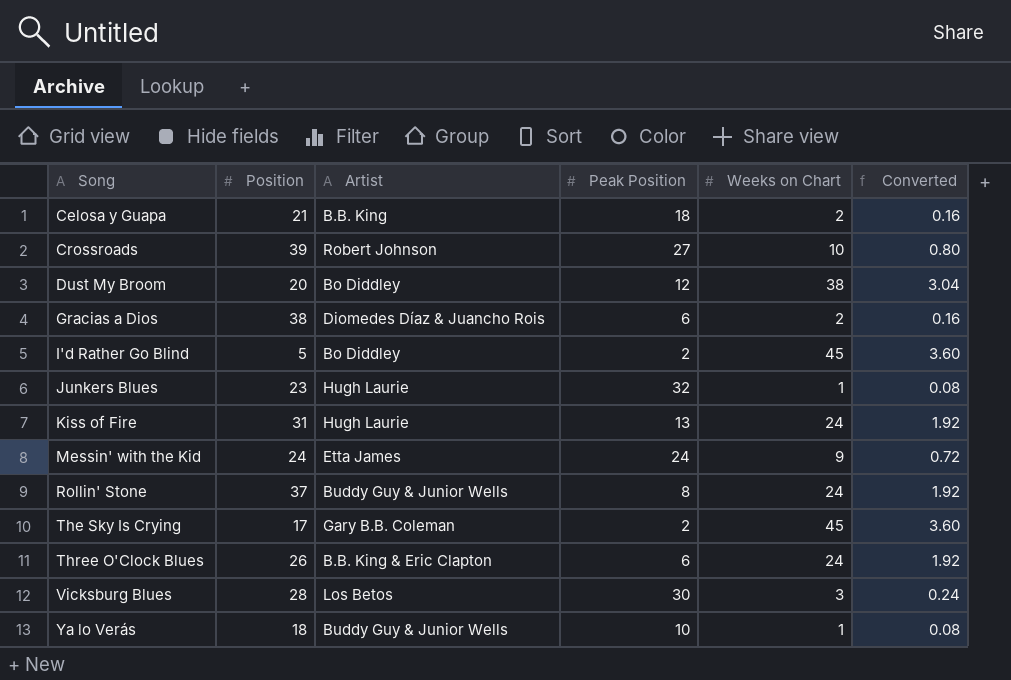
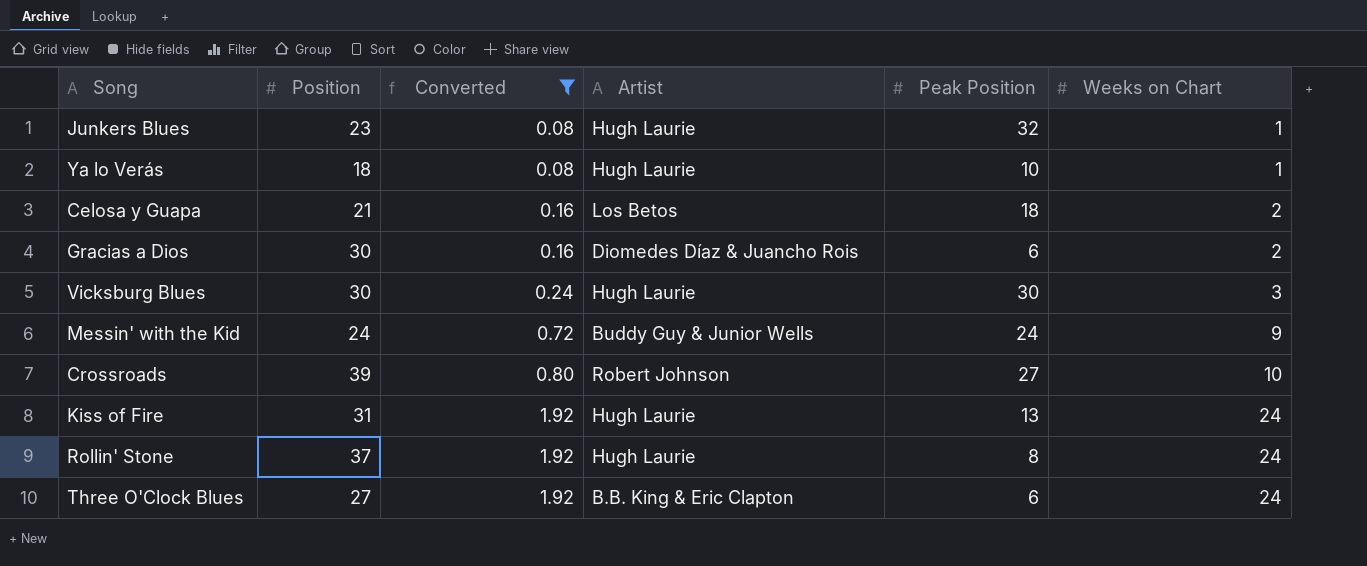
filter: none -> Converted <= 1.92
row order: Song ascending -> Converted ascending
column Converted | position: 6 -> 3
Ya lo Verás | Artist: Buddy Guy & Junior Wells -> Hugh Laurie
Celosa y Guapa | Artist: B.B. King -> Los Betos
Gracias a Dios | Position: 38 -> 30
Vicksburg Blues | Position: 28 -> 30
Vicksburg Blues | Artist: Los Betos -> Hugh Laurie
Messin' with the Kid | Artist: Etta James -> Buddy Guy & Junior Wells
Rollin' Stone | Artist: Buddy Guy & Junior Wells -> Hugh Laurie
Three O'Clock Blues | Position: 26 -> 27

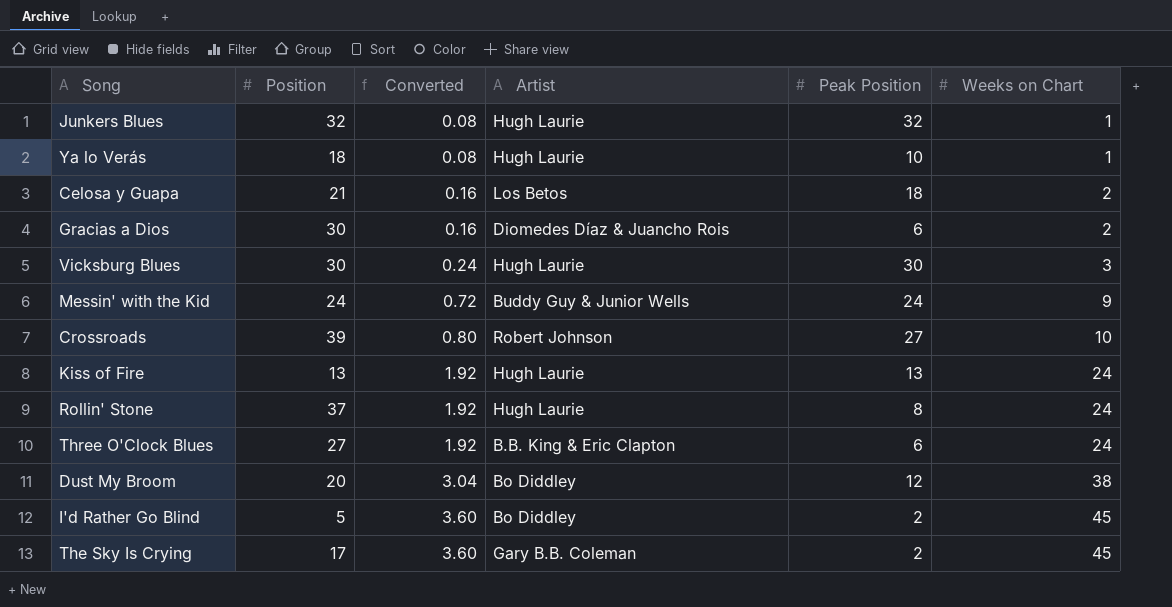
filter: Converted <= 1.92 -> none
Junkers Blues | Position: 23 -> 32
Kiss of Fire | Position: 31 -> 13

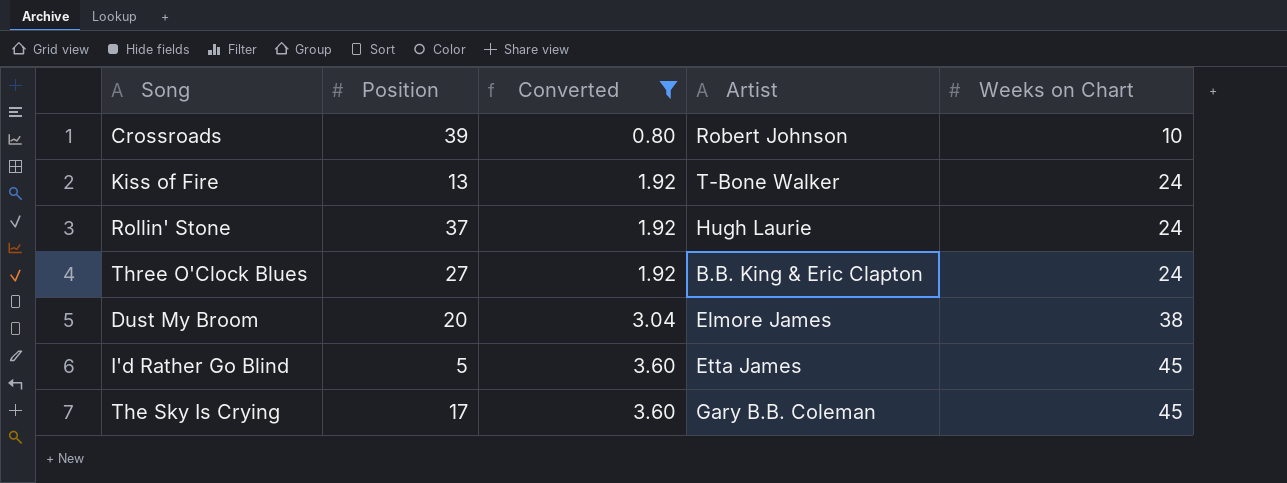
filter: none -> Converted >= 0.80
column Peak Position | position: 5 -> none
Kiss of Fire | Artist: Hugh Laurie -> T-Bone Walker
Dust My Broom | Artist: Bo Diddley -> Elmore James
I'd Rather Go Blind | Artist: Bo Diddley -> Etta James

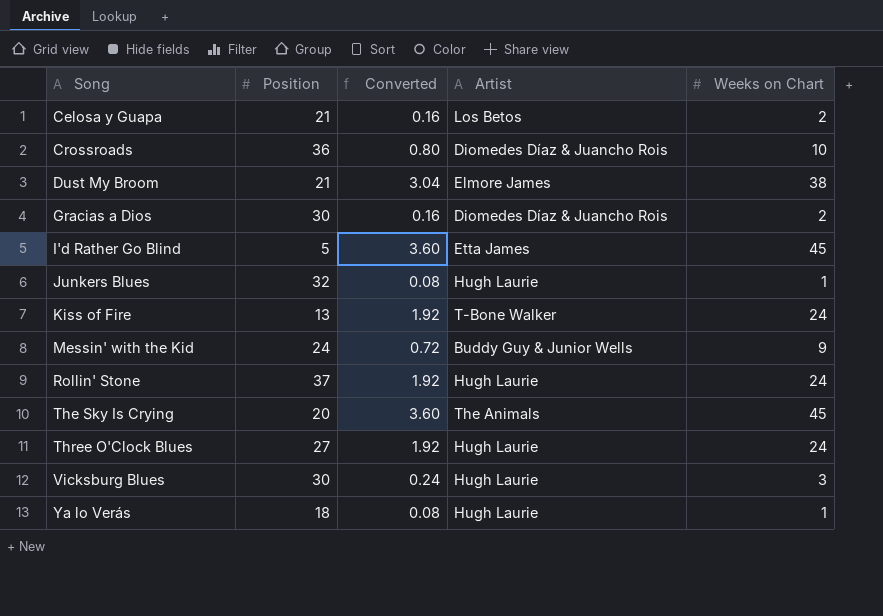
filter: Converted >= 0.80 -> none
row order: Converted ascending -> Song ascending
Crossroads | Position: 39 -> 36
Crossroads | Artist: Robert Johnson -> Diomedes Díaz & Juancho Rois
Dust My Broom | Position: 20 -> 21
The Sky Is Crying | Position: 17 -> 20
The Sky Is Crying | Artist: Gary B.B. Coleman -> The Animals
Three O'Clock Blues | Artist: B.B. King & Eric Clapton -> Hugh Laurie

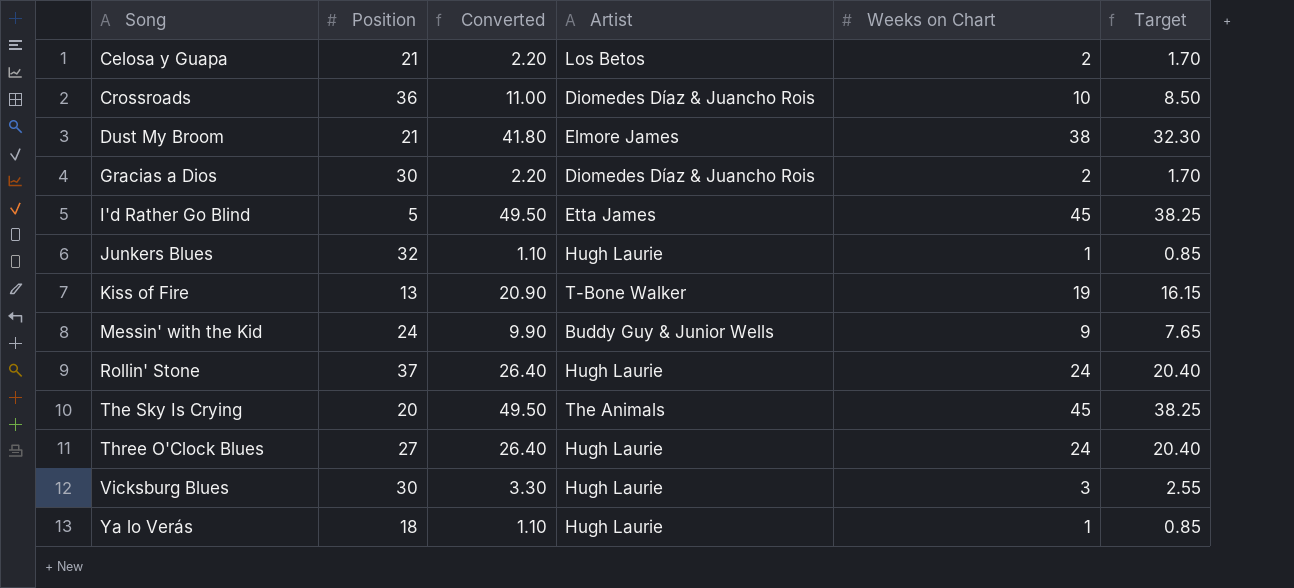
column Converted | formula: [Weeks on Chart] * 0.08 -> [Weeks on Chart] * 1.1
column Target | formula: none -> [Weeks on Chart] * 0.85
Kiss of Fire | Weeks on Chart: 24 -> 19

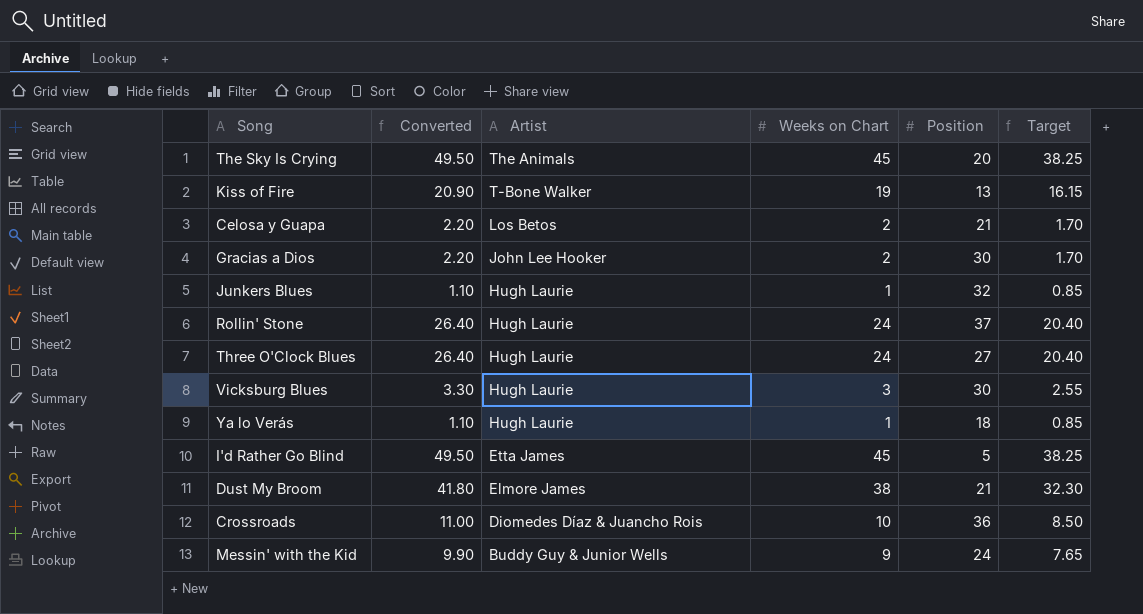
row order: Song ascending -> Artist descending
column Position | position: 2 -> 5
Gracias a Dios | Artist: Diomedes Díaz & Juancho Rois -> John Lee Hooker

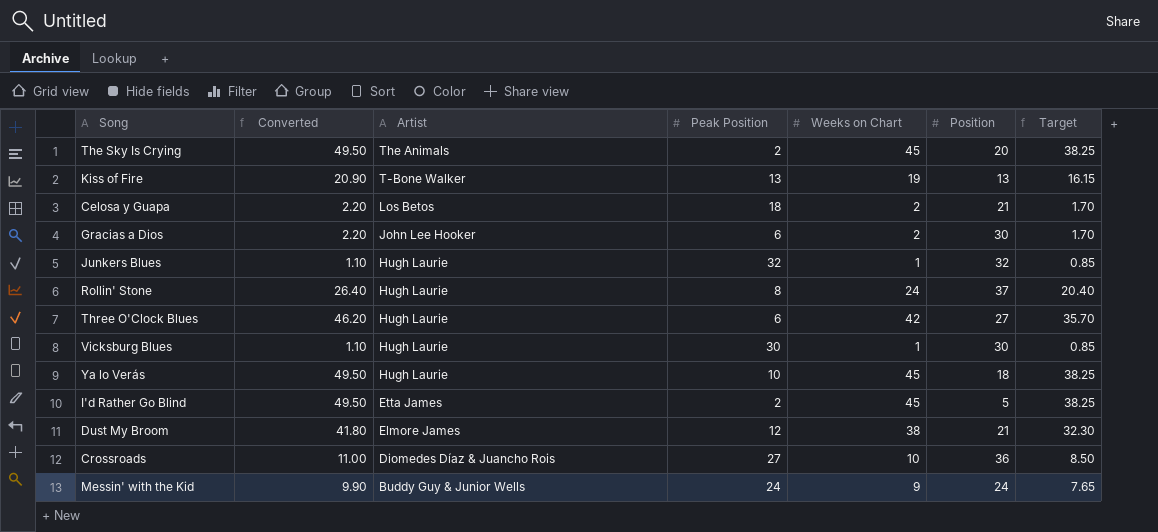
column Peak Position | position: none -> 4
Three O'Clock Blues | Converted: 26.40 -> 46.20
Three O'Clock Blues | Weeks on Chart: 24 -> 42
Three O'Clock Blues | Target: 20.40 -> 35.70
Vicksburg Blues | Converted: 3.30 -> 1.10
Vicksburg Blues | Weeks on Chart: 3 -> 1
Vicksburg Blues | Target: 2.55 -> 0.85
Ya lo Verás | Converted: 1.10 -> 49.50
Ya lo Verás | Weeks on Chart: 1 -> 45
Ya lo Verás | Target: 0.85 -> 38.25

